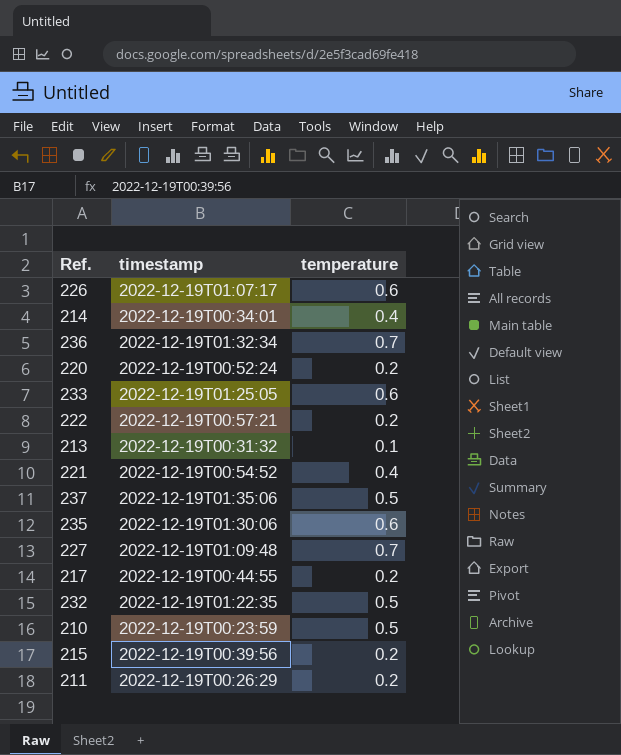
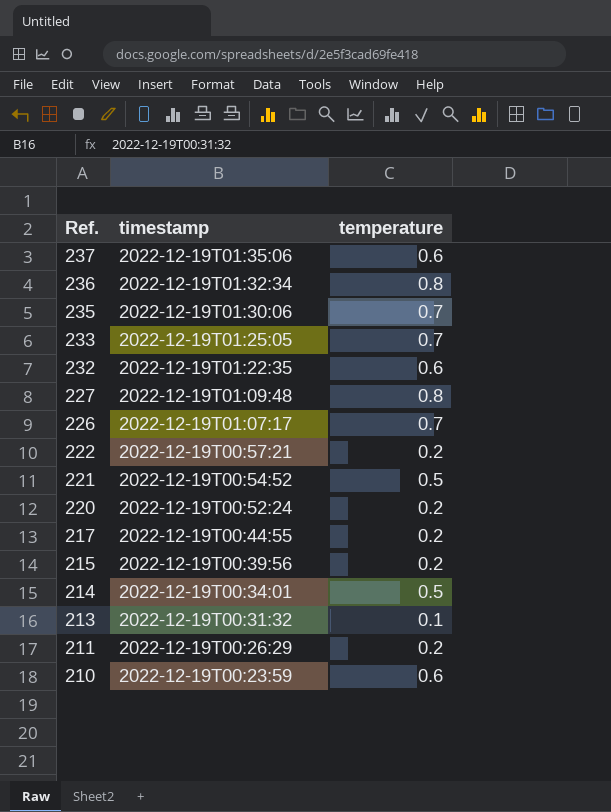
row order: none -> Ref. descending
237 | temperature: 0.5 -> 0.6
236 | temperature: 0.7 -> 0.8
235 | temperature: 0.6 -> 0.7
233 | temperature: 0.6 -> 0.7
232 | temperature: 0.5 -> 0.6
227 | temperature: 0.7 -> 0.8
226 | temperature: 0.6 -> 0.7
221 | temperature: 0.4 -> 0.5
214 | temperature: 0.4 -> 0.5
210 | temperature: 0.5 -> 0.6

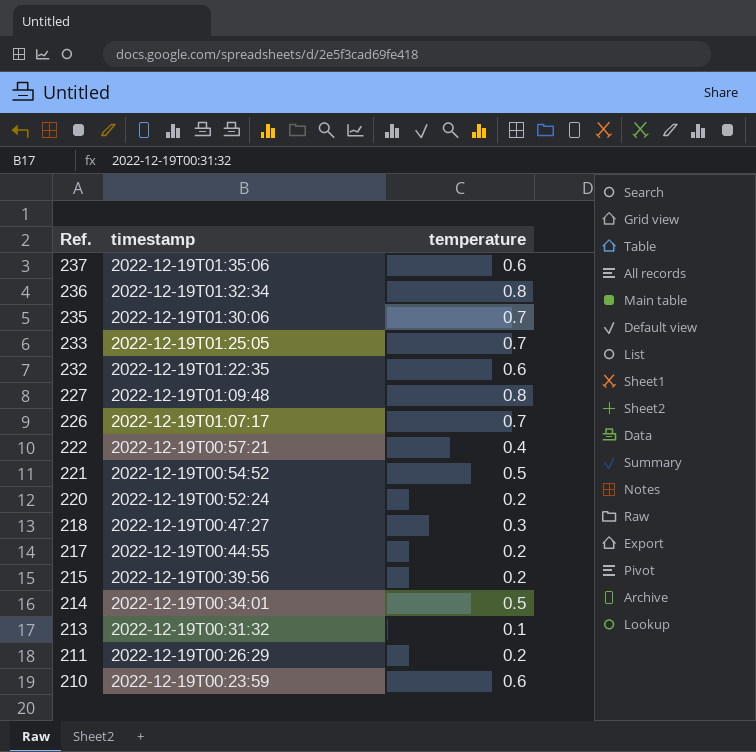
222 | temperature: 0.2 -> 0.4
row 218: none -> 2022-12-19T00:47:27 | 0.3

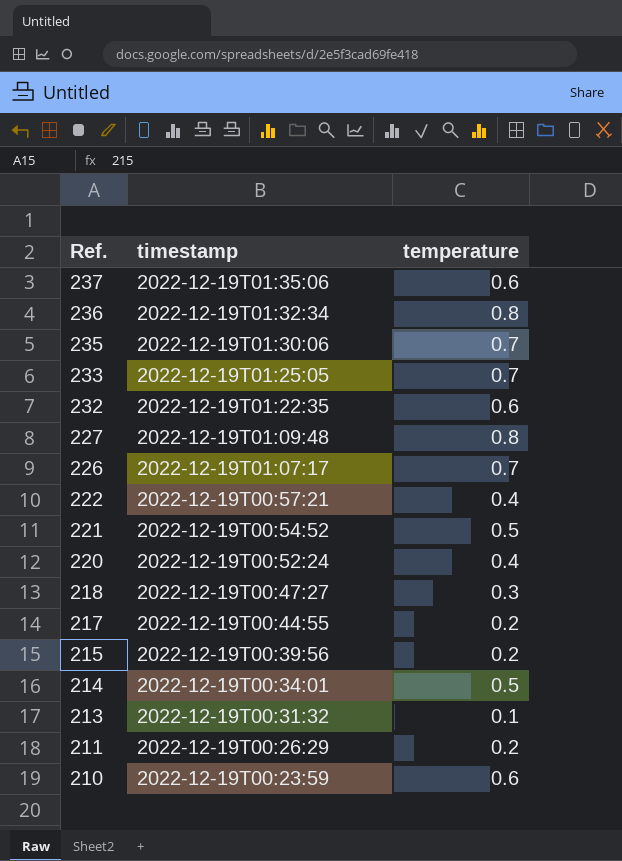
220 | temperature: 0.2 -> 0.4

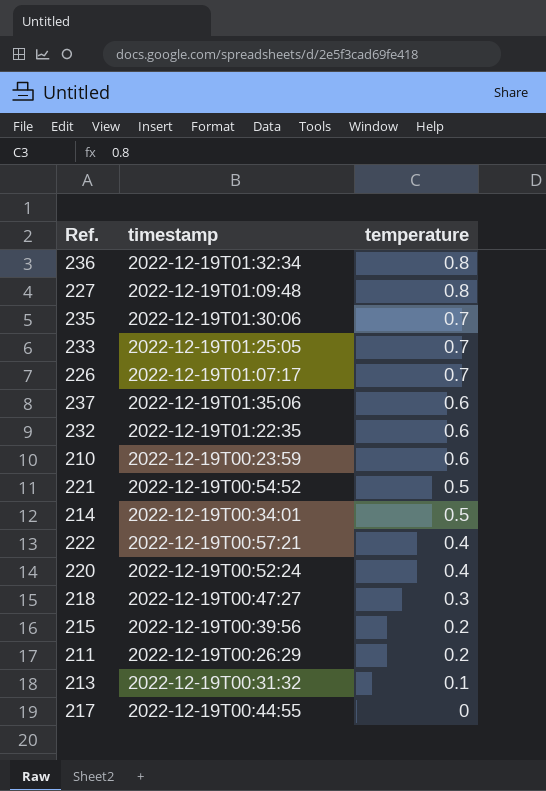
row order: Ref. descending -> temperature descending
217 | temperature: 0.2 -> 0

